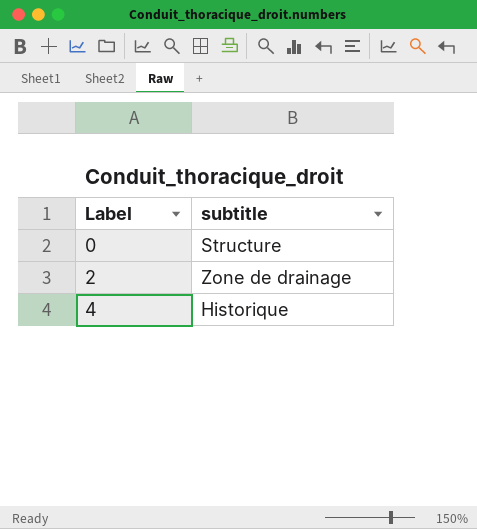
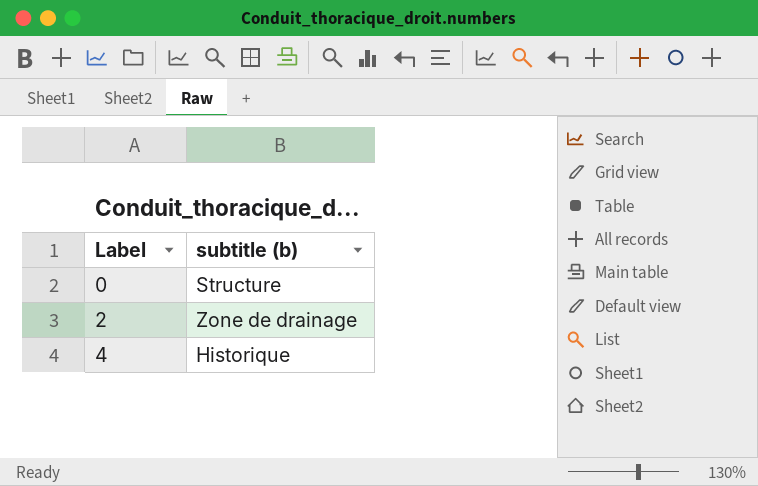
column name: subtitle -> subtitle (b)

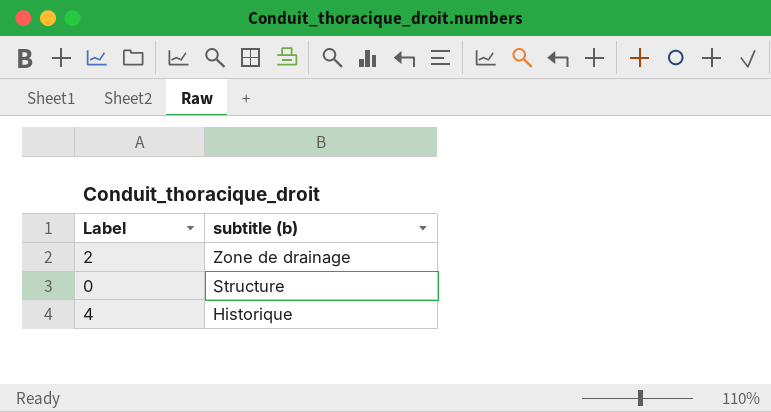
row order: Label ascending -> subtitle (b) descending

